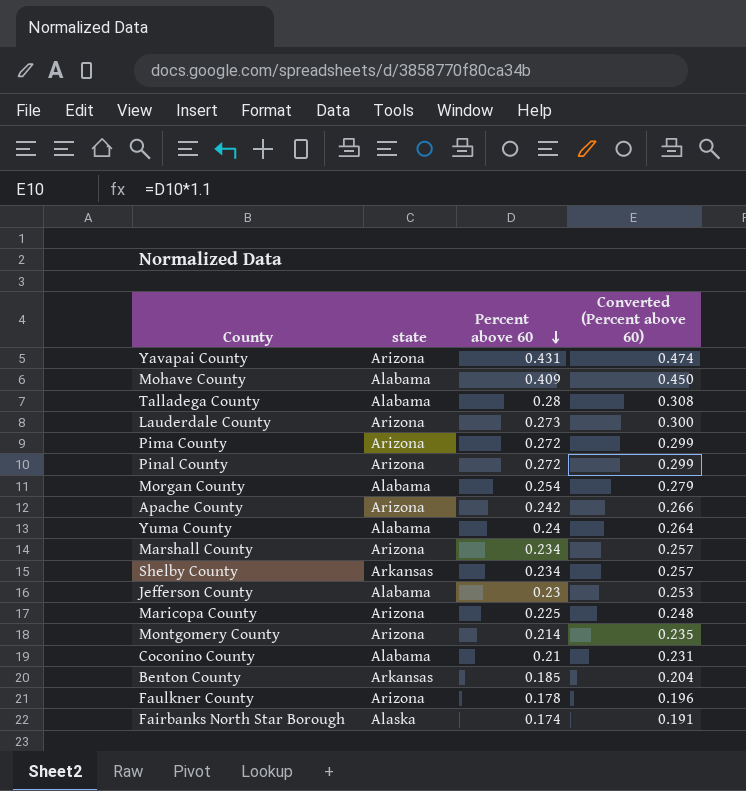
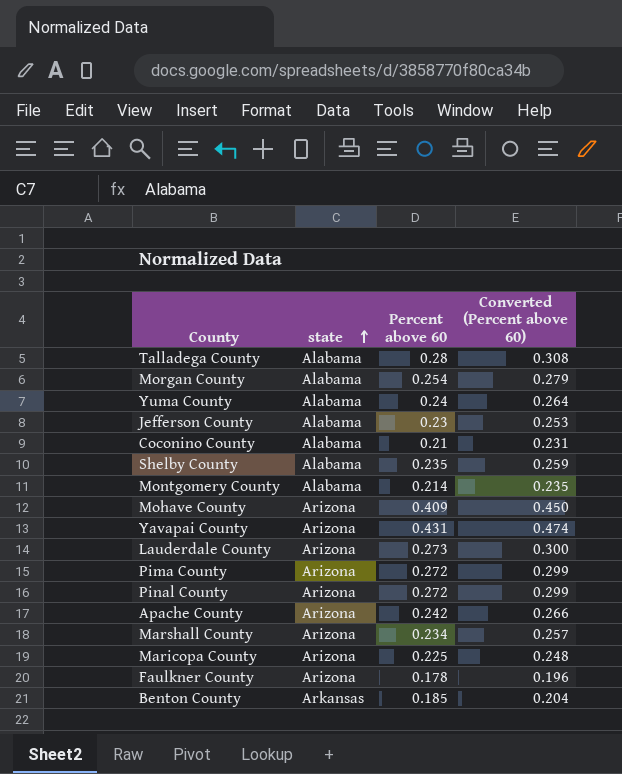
row order: Percent above 60 descending -> state ascending
row Fairbanks North Star Borough: Alaska | 0.174 | 0.191 -> none
Shelby County | state: Arkansas -> Alabama
Shelby County | Percent above 60: 0.234 -> 0.235
Shelby County | Converted (Percent above 60): 0.257 -> 0.259
Montgomery County | state: Arizona -> Alabama
Mohave County | state: Alabama -> Arizona

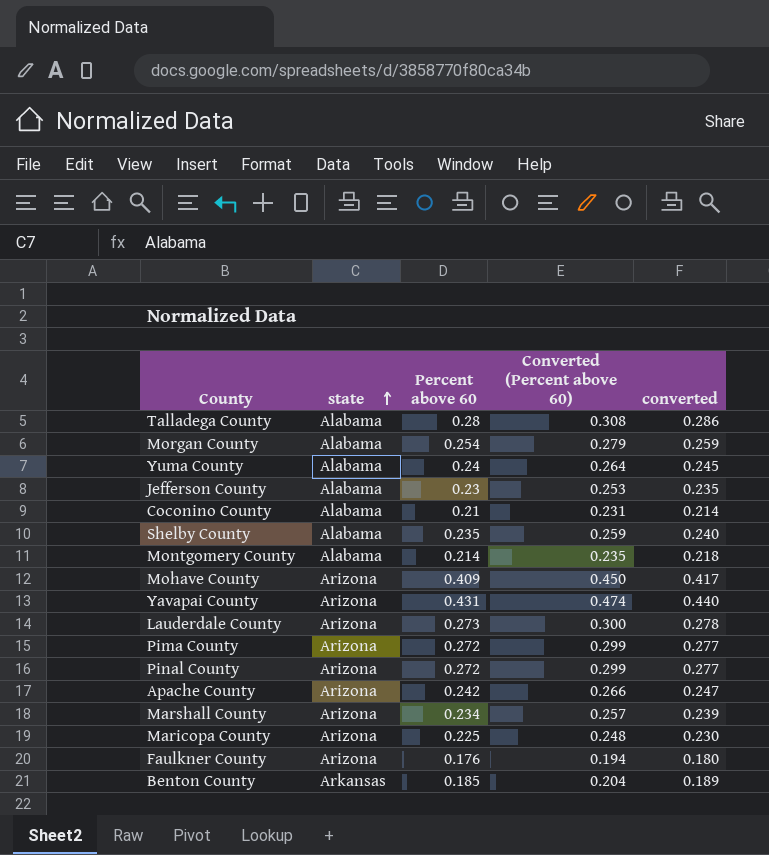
column converted | formula: none -> [Percent above 60] * 1.02
Faulkner County | Percent above 60: 0.178 -> 0.176
Faulkner County | Converted (Percent above 60): 0.196 -> 0.194

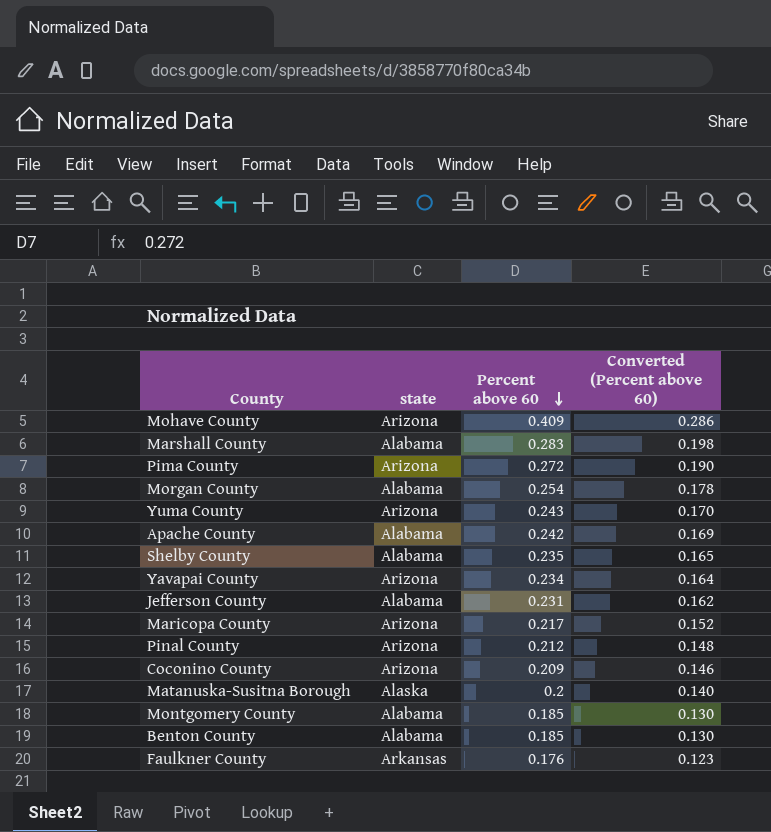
row order: state ascending -> Percent above 60 descending
column converted | formula: [Percent above 60] * 1.02 -> none
column Converted (Percent above 60) | formula: [Percent above 60] * 1.1 -> [Percent above 60] * 0.7
row Talladega County: Alabama | 0.28 | 0.308 | 0.286 -> none
row Lauderdale County: Arizona | 0.273 | 0.300 | 0.278 -> none
Marshall County | state: Arizona -> Alabama
Marshall County | Percent above 60: 0.234 -> 0.283
Yuma County | state: Alabama -> Arizona
Yuma County | Percent above 60: 0.24 -> 0.243
Apache County | state: Arizona -> Alabama
Yavapai County | Percent above 60: 0.431 -> 0.234
Jefferson County | Percent above 60: 0.23 -> 0.231
Maricopa County | Percent above 60: 0.225 -> 0.217
Pinal County | Percent above 60: 0.272 -> 0.212
Coconino County | state: Alabama -> Arizona
Coconino County | Percent above 60: 0.21 -> 0.209
row Matanuska-Susitna Borough: none -> Alaska | 0.2 | 0.140
Montgomery County | Percent above 60: 0.214 -> 0.185
Benton County | state: Arkansas -> Alabama
Faulkner County | state: Arizona -> Arkansas

